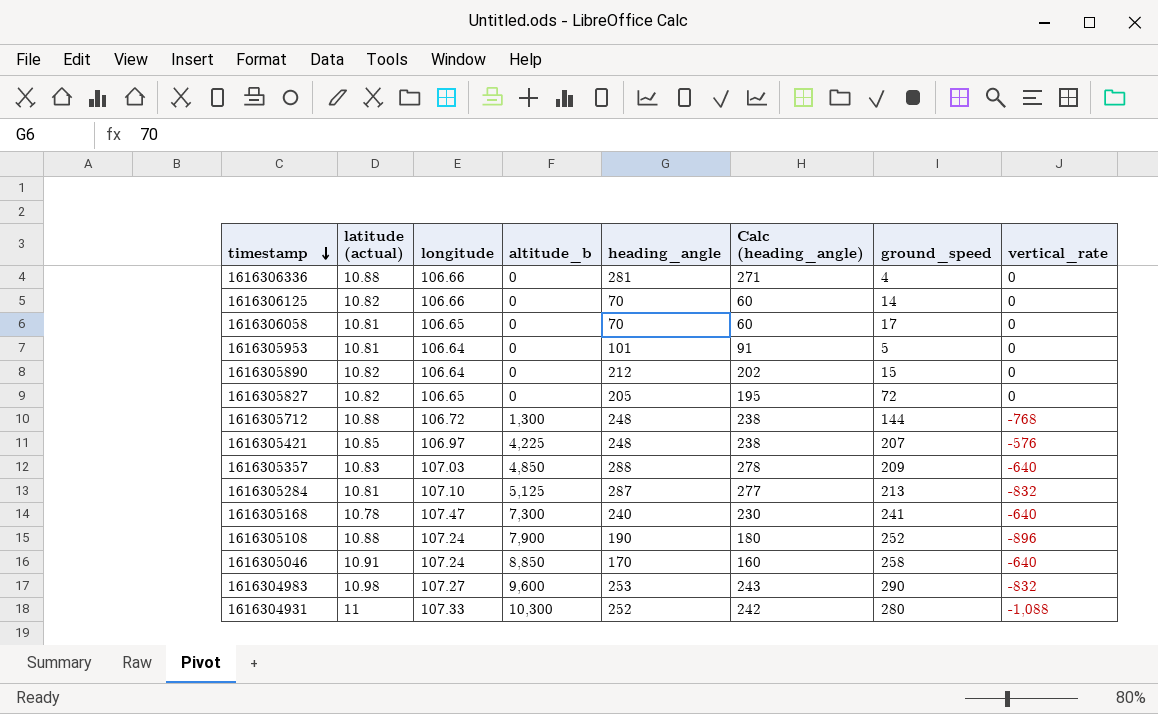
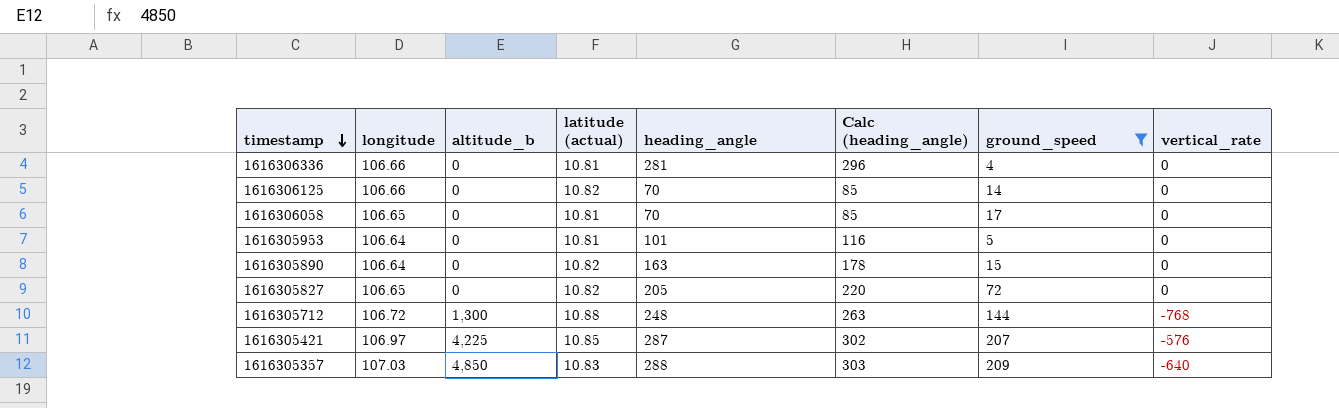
filter: none -> ground_speed <= 209
column latitude (actual) | position: 2 -> 4
column Calc (heading_angle) | formula: [heading_angle] - 10 -> [heading_angle] + 15
1616306336 | latitude (actual): 10.88 -> 10.81
1616305890 | heading_angle: 212 -> 163
1616305421 | heading_angle: 248 -> 287

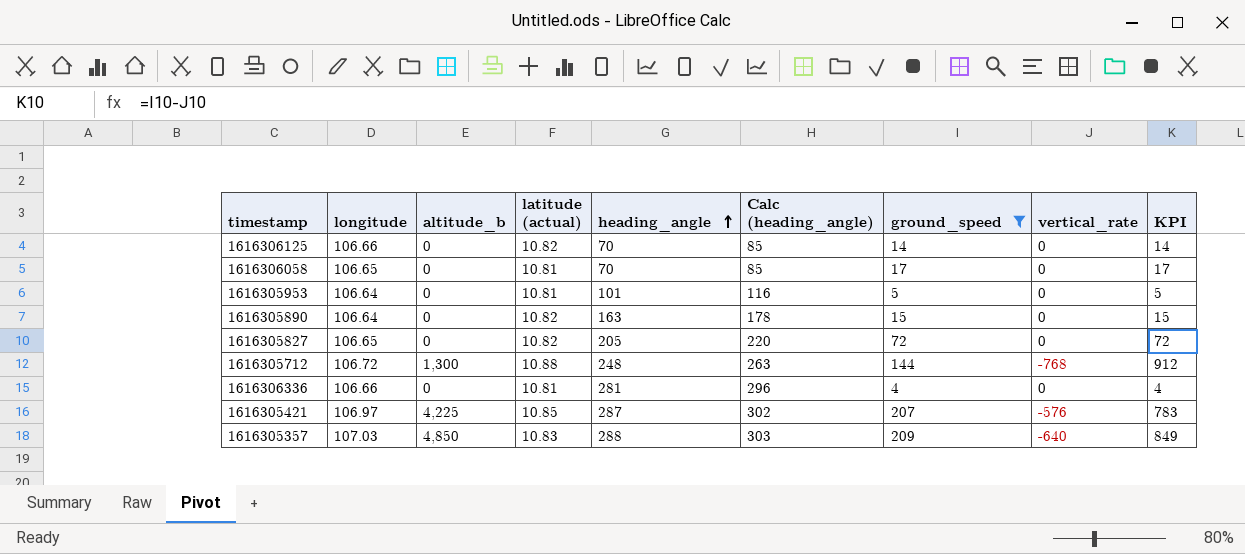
row order: timestamp descending -> heading_angle ascending
column KPI | formula: none -> [ground_speed] - [vertical_rate]

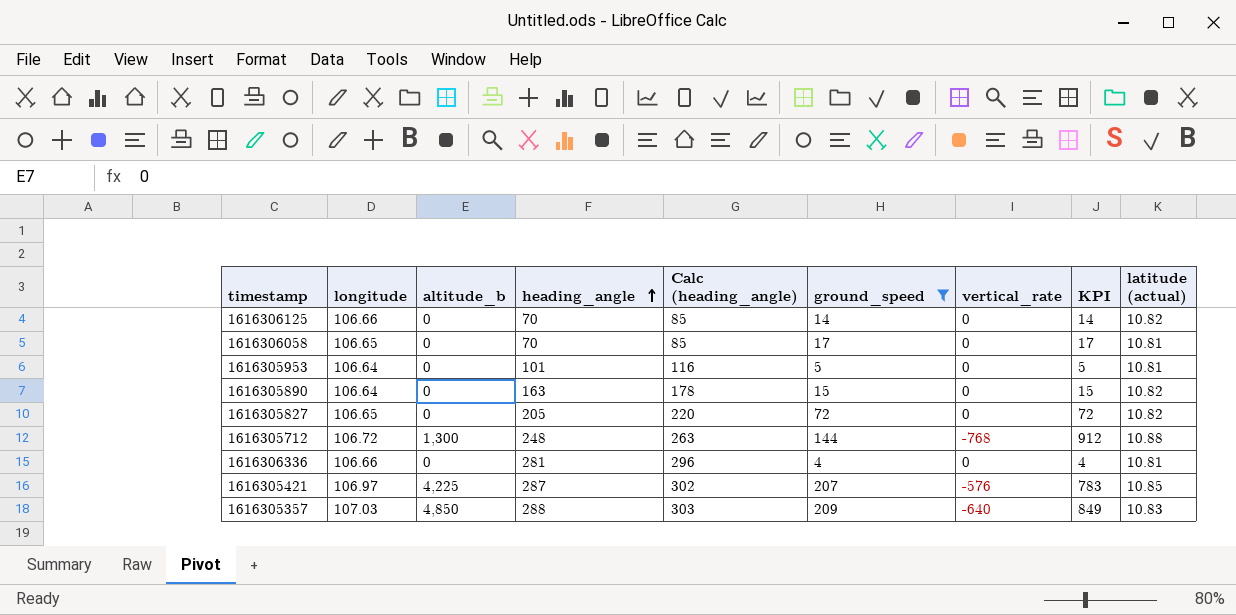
column latitude (actual) | position: 4 -> 9

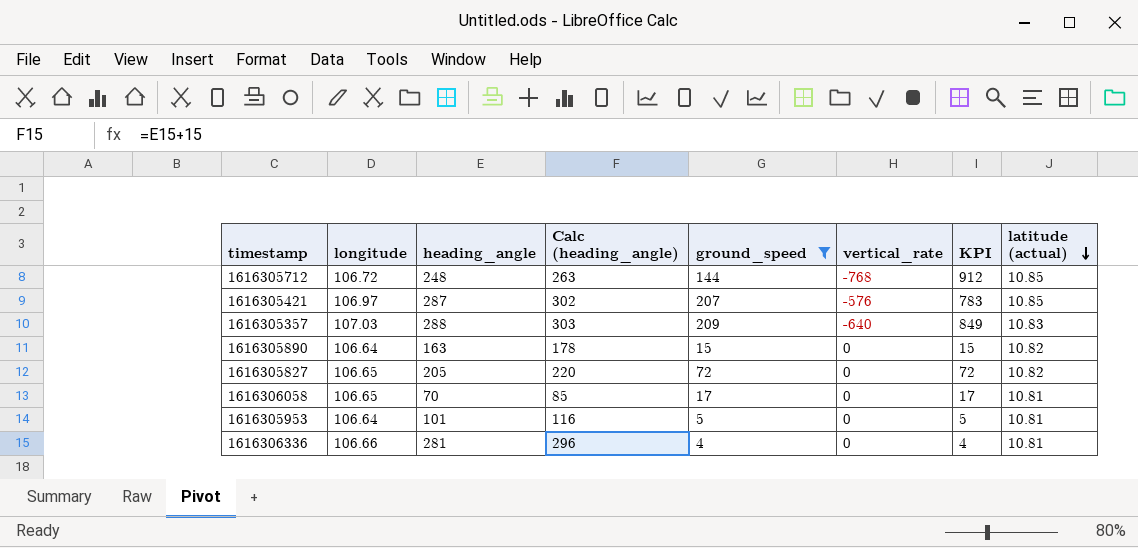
row order: heading_angle ascending -> latitude (actual) descending
column altitude_b | position: 3 -> none
row 1616306125: 106.66 | 0 | 70 | 85 | 14 | 0 | 14 | 10.82 -> none
1616305712 | latitude (actual): 10.88 -> 10.85

